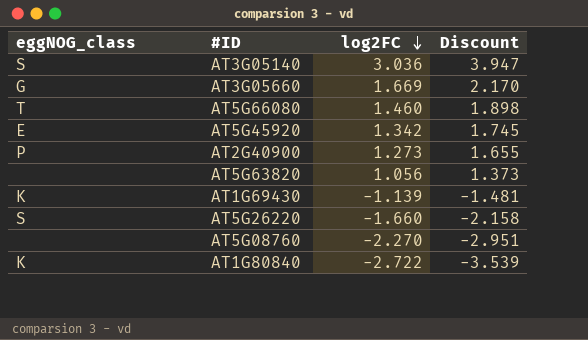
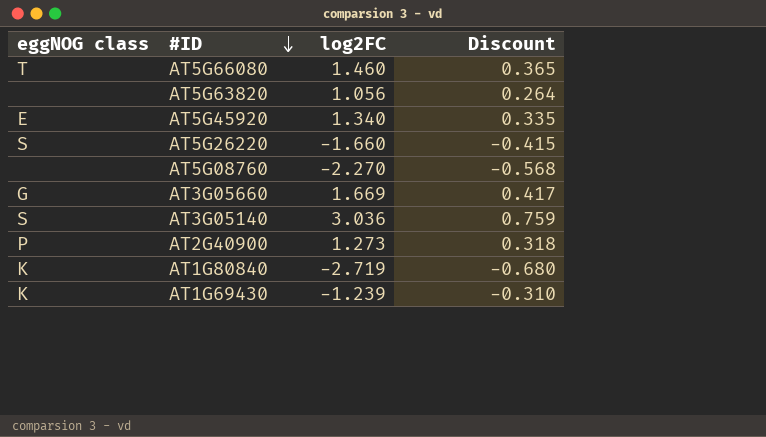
row order: log2FC descending -> #ID descending
column name: eggNOG_class -> eggNOG class
column Discount | formula: [log2FC] * 1.3 -> [log2FC] * 0.25
AT5G45920 | log2FC: 1.342 -> 1.340
AT1G80840 | log2FC: -2.722 -> -2.719
AT1G69430 | log2FC: -1.139 -> -1.239

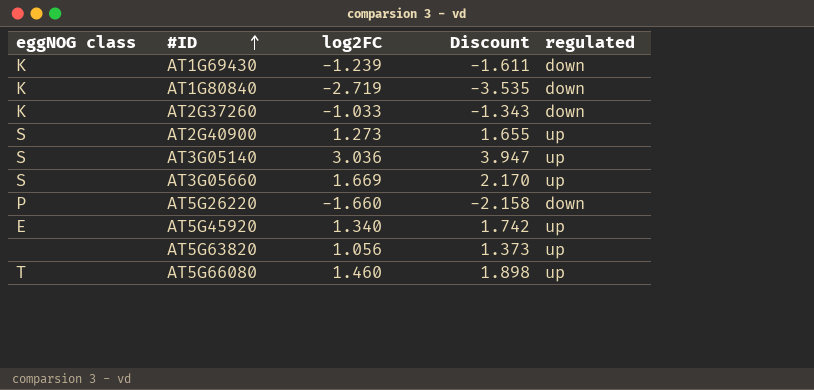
row order: #ID descending -> #ID ascending
column Discount | formula: [log2FC] * 0.25 -> [log2FC] * 1.3
column regulated | position: none -> 5
row AT5G08760: none | -2.270 | -0.568 -> none
row AT2G37260: none -> K | -1.033 | -1.343 | down
AT2G40900 | eggNOG class: P -> S
AT3G05660 | eggNOG class: G -> S
AT5G26220 | eggNOG class: S -> P

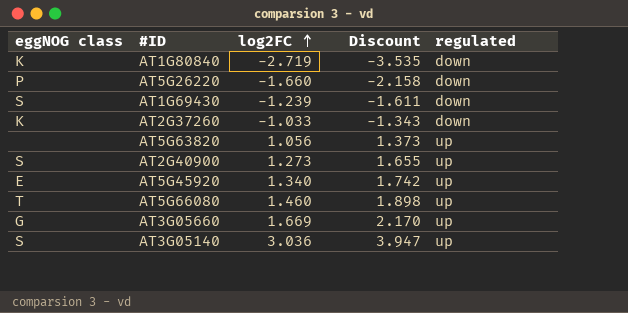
row order: #ID ascending -> log2FC ascending
AT1G69430 | eggNOG class: K -> S
AT3G05660 | eggNOG class: S -> G

